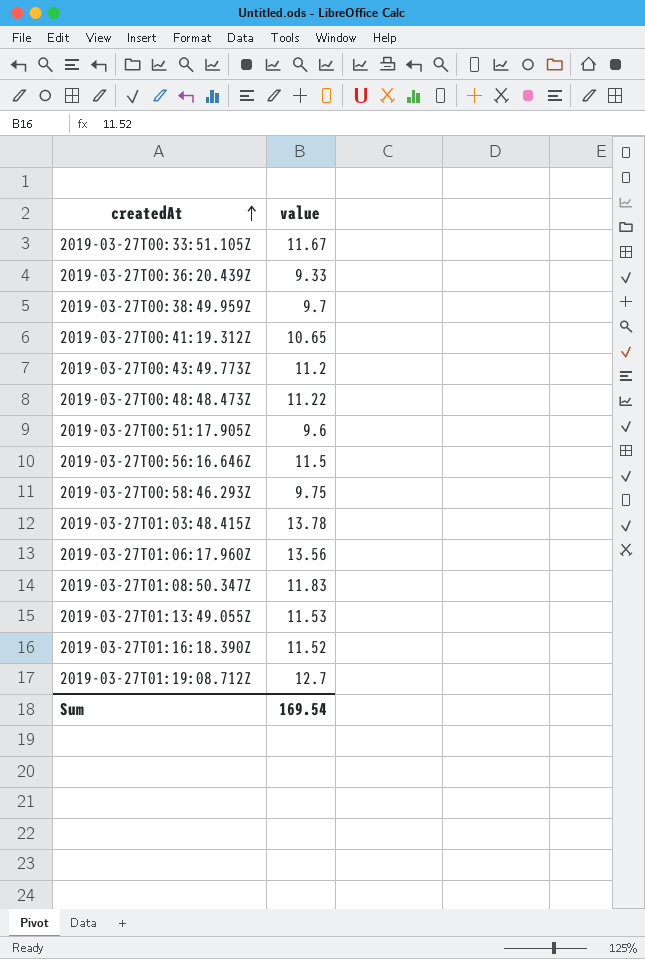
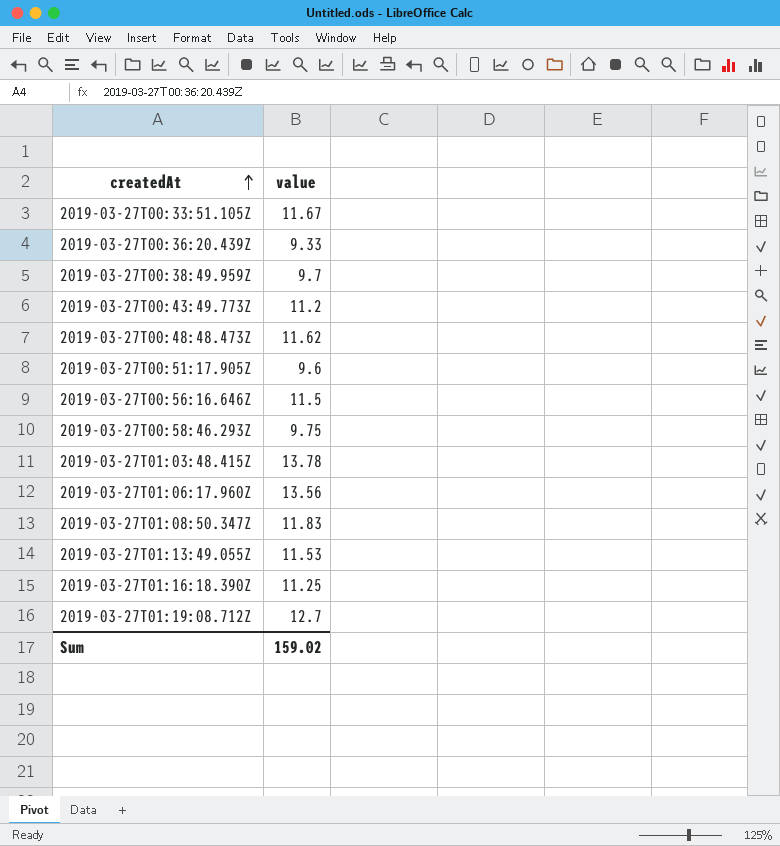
row 2019-03-27T00:41:19.312Z: 10.65 -> none
2019-03-27T00:48:48.473Z | value: 11.22 -> 11.62
2019-03-27T01:16:18.390Z | value: 11.52 -> 11.25
Sum | value: 169.54 -> 159.02

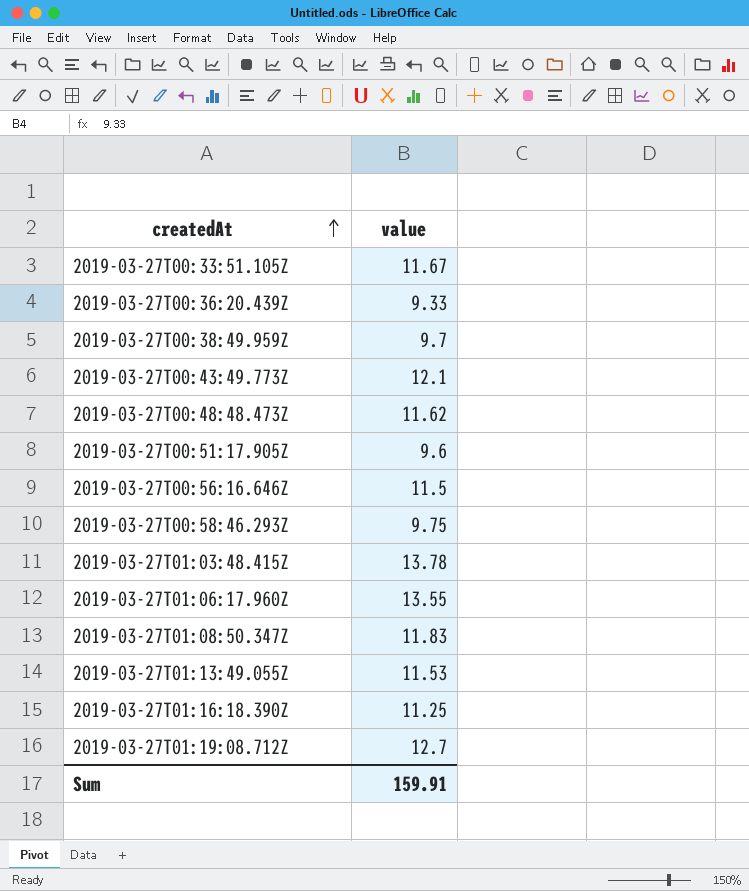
2019-03-27T00:43:49.773Z | value: 11.2 -> 12.1
2019-03-27T01:06:17.960Z | value: 13.56 -> 13.55
Sum | value: 159.02 -> 159.91

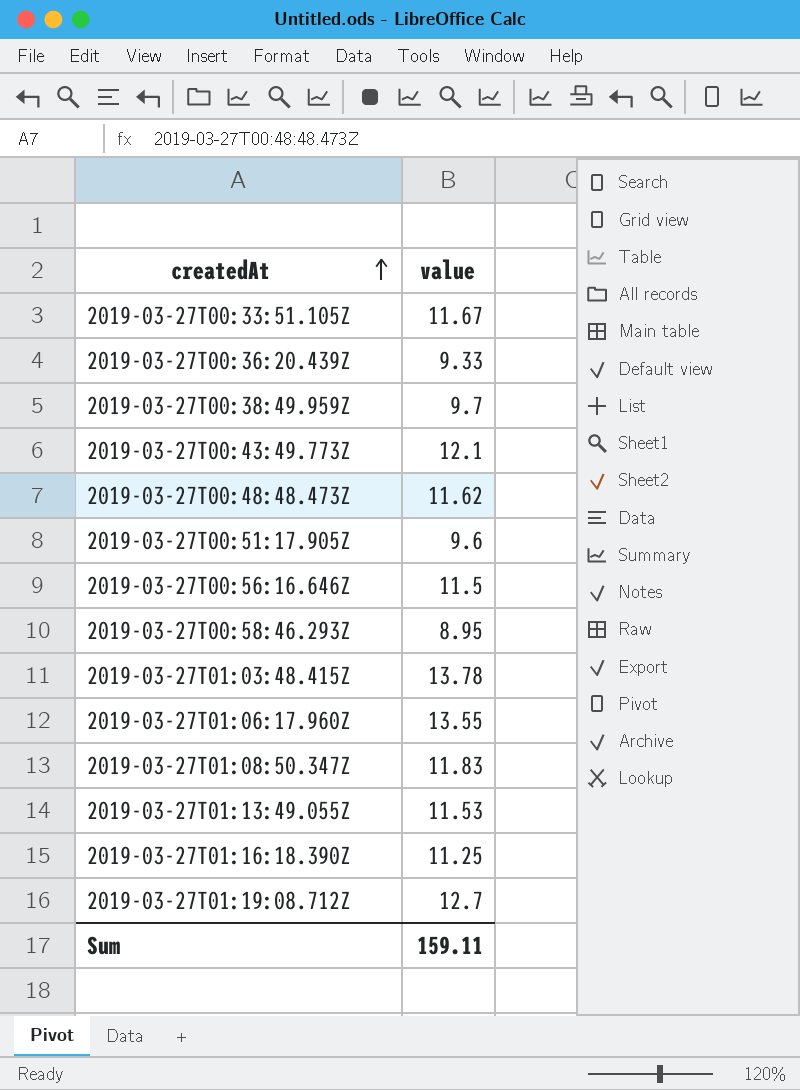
2019-03-27T00:58:46.293Z | value: 9.75 -> 8.95
Sum | value: 159.91 -> 159.11

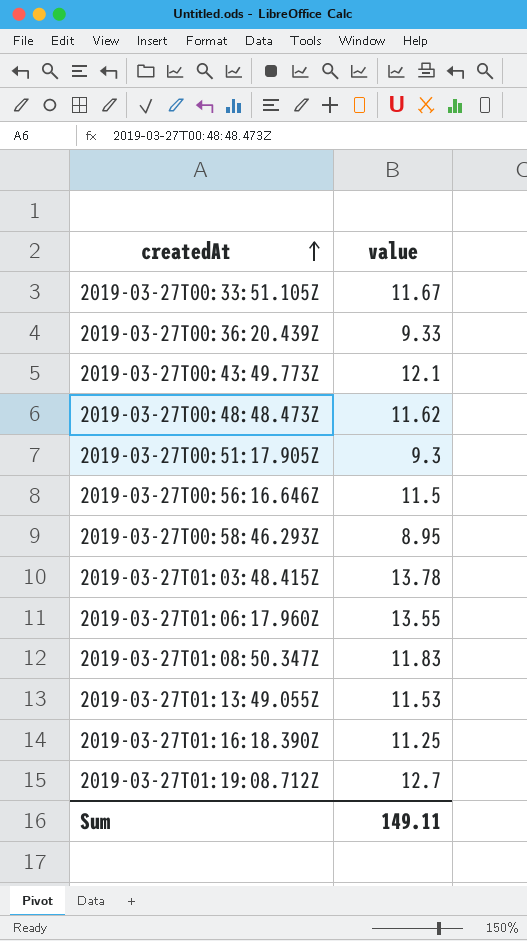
row 2019-03-27T00:38:49.959Z: 9.7 -> none
2019-03-27T00:51:17.905Z | value: 9.6 -> 9.3
Sum | value: 159.11 -> 149.11

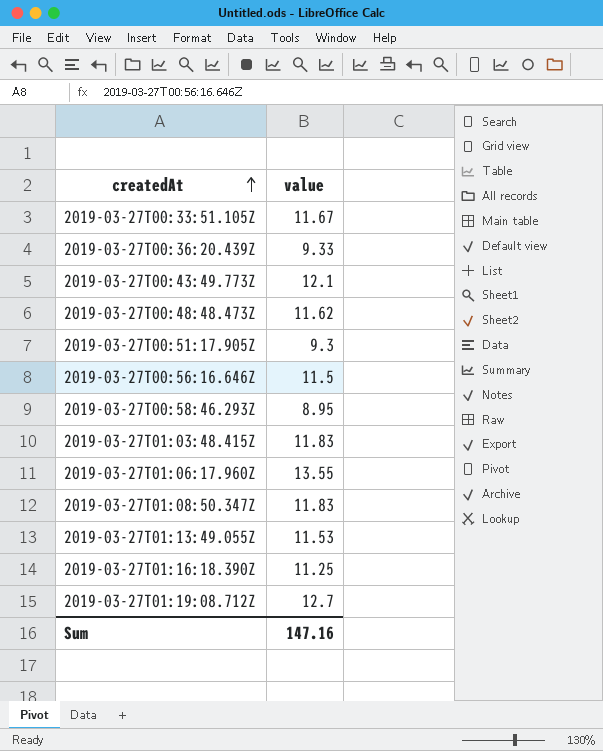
2019-03-27T01:03:48.415Z | value: 13.78 -> 11.83
Sum | value: 149.11 -> 147.16

